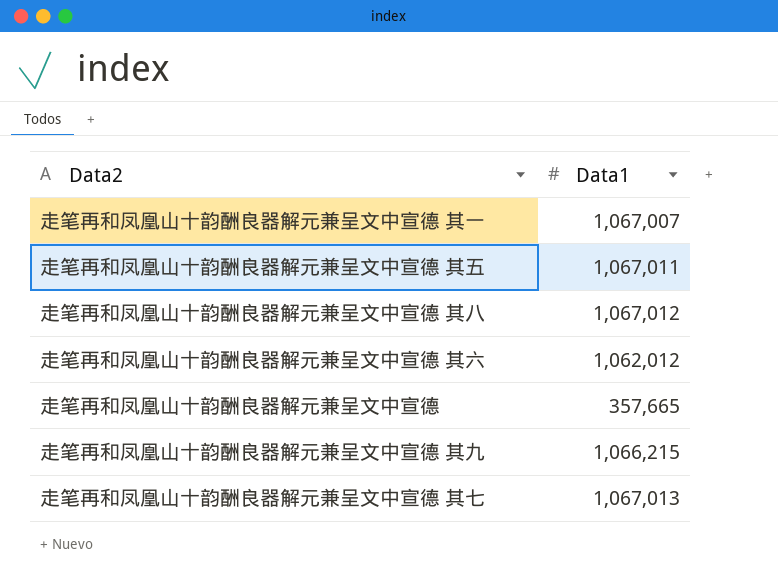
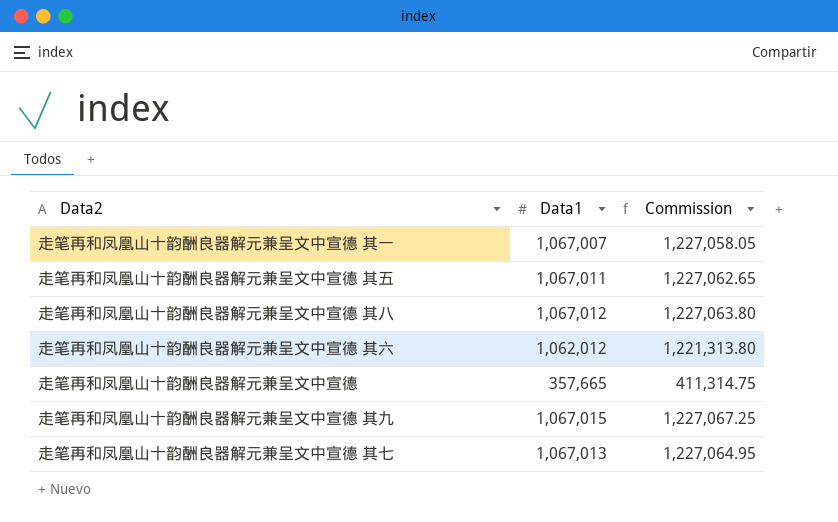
column Commission | formula: none -> [Data1] * 1.15
走笔再和凤凰山十韵酬良器解元兼呈文中宣德 其九 | Data1: 1,066,215 -> 1,067,015

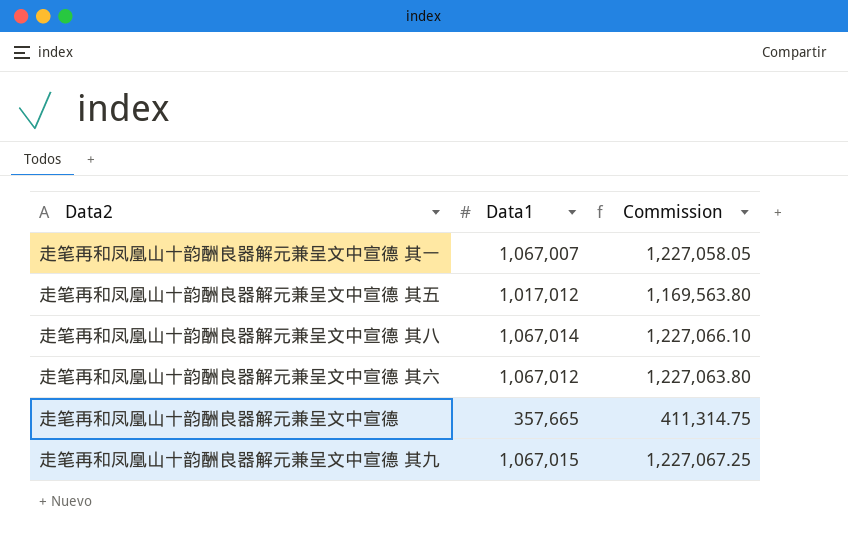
row 走笔再和凤凰山十韵酬良器解元兼呈文中宣德 其七: 1,067,013 | 1,227,064.95 -> none
走笔再和凤凰山十韵酬良器解元兼呈文中宣德 其五 | Data1: 1,067,011 -> 1,017,012
走笔再和凤凰山十韵酬良器解元兼呈文中宣德 其五 | Commission: 1,227,062.65 -> 1,169,563.80
走笔再和凤凰山十韵酬良器解元兼呈文中宣德 其八 | Data1: 1,067,012 -> 1,067,014
走笔再和凤凰山十韵酬良器解元兼呈文中宣德 其八 | Commission: 1,227,063.80 -> 1,227,066.10
走笔再和凤凰山十韵酬良器解元兼呈文中宣德 其六 | Data1: 1,062,012 -> 1,067,012
走笔再和凤凰山十韵酬良器解元兼呈文中宣德 其六 | Commission: 1,221,313.80 -> 1,227,063.80

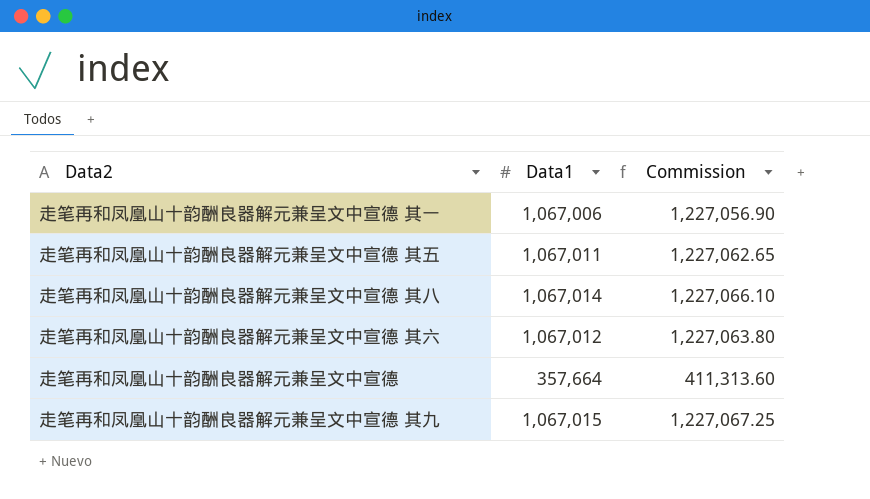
走笔再和凤凰山十韵酬良器解元兼呈文中宣德 其一 | Data1: 1,067,007 -> 1,067,006
走笔再和凤凰山十韵酬良器解元兼呈文中宣德 其一 | Commission: 1,227,058.05 -> 1,227,056.90
走笔再和凤凰山十韵酬良器解元兼呈文中宣德 其五 | Data1: 1,017,012 -> 1,067,011
走笔再和凤凰山十韵酬良器解元兼呈文中宣德 其五 | Commission: 1,169,563.80 -> 1,227,062.65
走笔再和凤凰山十韵酬良器解元兼呈文中宣德 | Data1: 357,665 -> 357,664
走笔再和凤凰山十韵酬良器解元兼呈文中宣德 | Commission: 411,314.75 -> 411,313.60

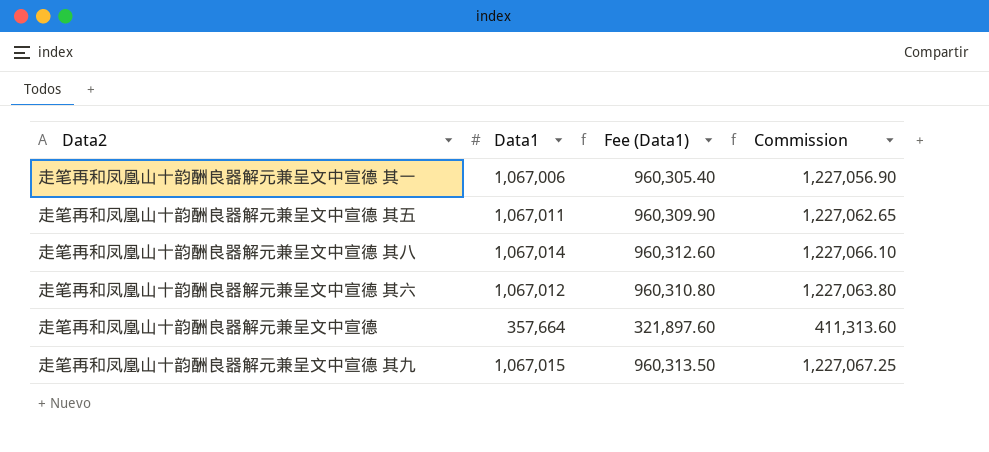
column Fee (Data1) | formula: none -> [Data1] * 0.9

